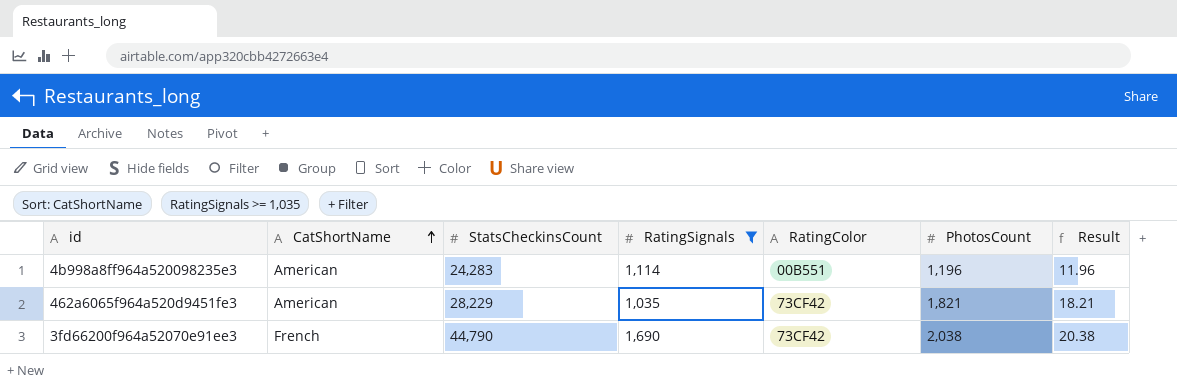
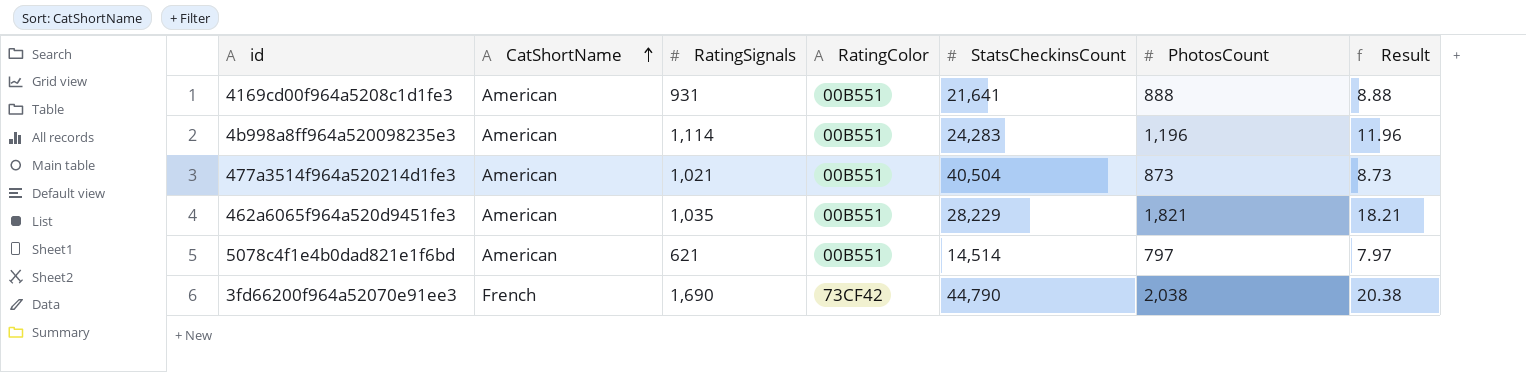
filter: RatingSignals >= 1,035 -> none
column StatsCheckinsCount | position: 3 -> 5
462a6065f964a520d9451fe3 | RatingColor: 73CF42 -> 00B551

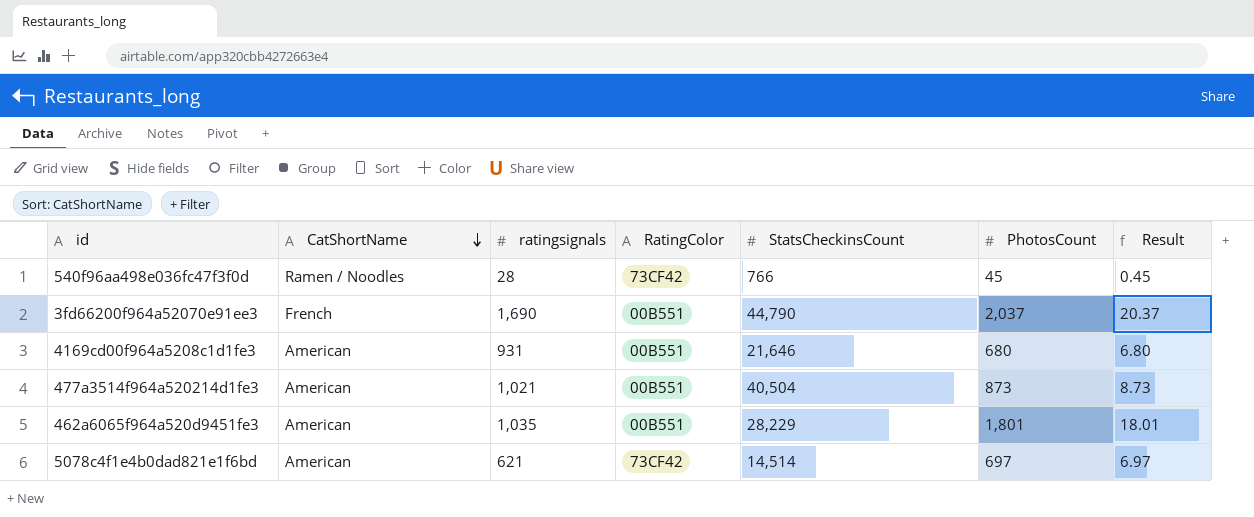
row order: CatShortName ascending -> CatShortName descending
column name: RatingSignals -> ratingsignals
row 4b998a8ff964a520098235e3: American | 1,114 | 00B551 | 24,283 | 1,196 | 11.96 -> none
row 540f96aa498e036fc47f3f0d: none -> Ramen / Noodles | 28 | 73CF42 | 766 | 45 | 0.45
3fd66200f964a52070e91ee3 | RatingColor: 73CF42 -> 00B551
3fd66200f964a52070e91ee3 | PhotosCount: 2,038 -> 2,037
3fd66200f964a52070e91ee3 | Result: 20.38 -> 20.37
4169cd00f964a5208c1d1fe3 | StatsCheckinsCount: 21,641 -> 21,646
4169cd00f964a5208c1d1fe3 | PhotosCount: 888 -> 680
4169cd00f964a5208c1d1fe3 | Result: 8.88 -> 6.80
462a6065f964a520d9451fe3 | PhotosCount: 1,821 -> 1,801
462a6065f964a520d9451fe3 | Result: 18.21 -> 18.01
5078c4f1e4b0dad821e1f6bd | RatingColor: 00B551 -> 73CF42
5078c4f1e4b0dad821e1f6bd | PhotosCount: 797 -> 697
5078c4f1e4b0dad821e1f6bd | Result: 7.97 -> 6.97

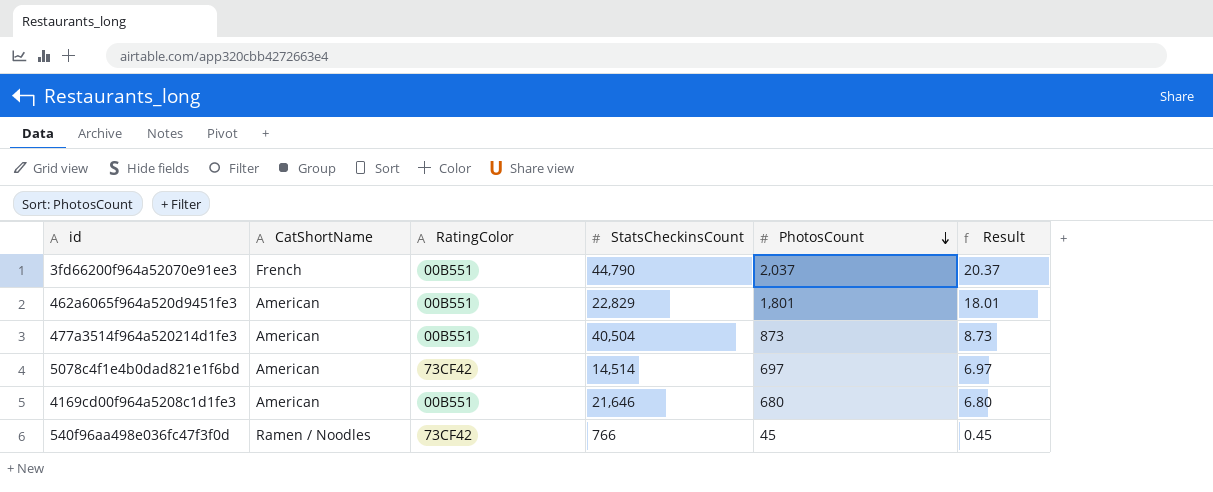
row order: CatShortName descending -> PhotosCount descending
column ratingsignals | position: 3 -> none
462a6065f964a520d9451fe3 | StatsCheckinsCount: 28,229 -> 22,829

